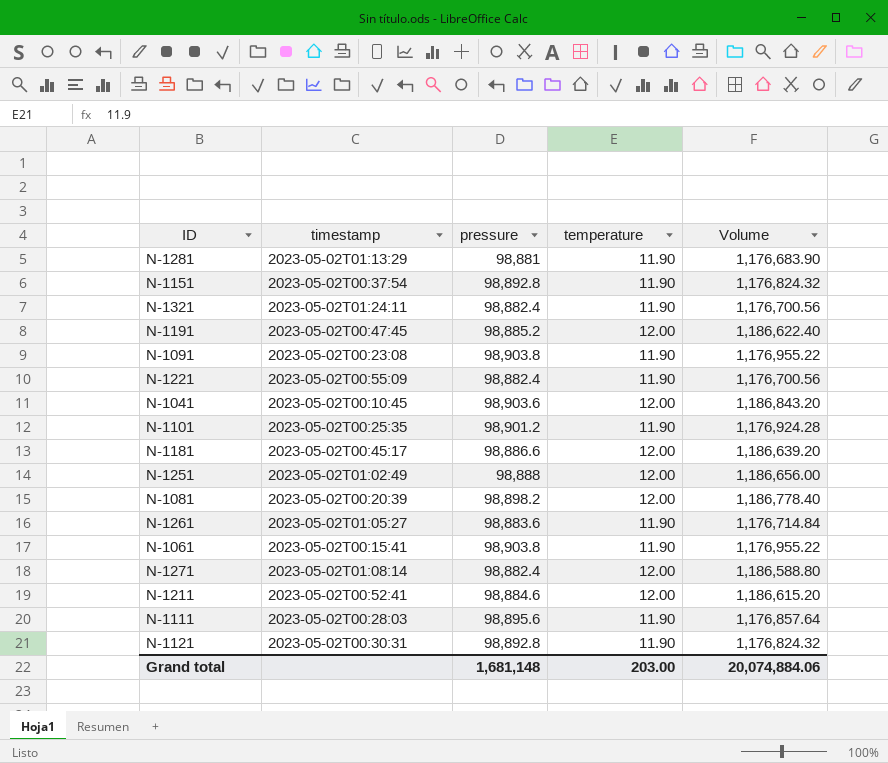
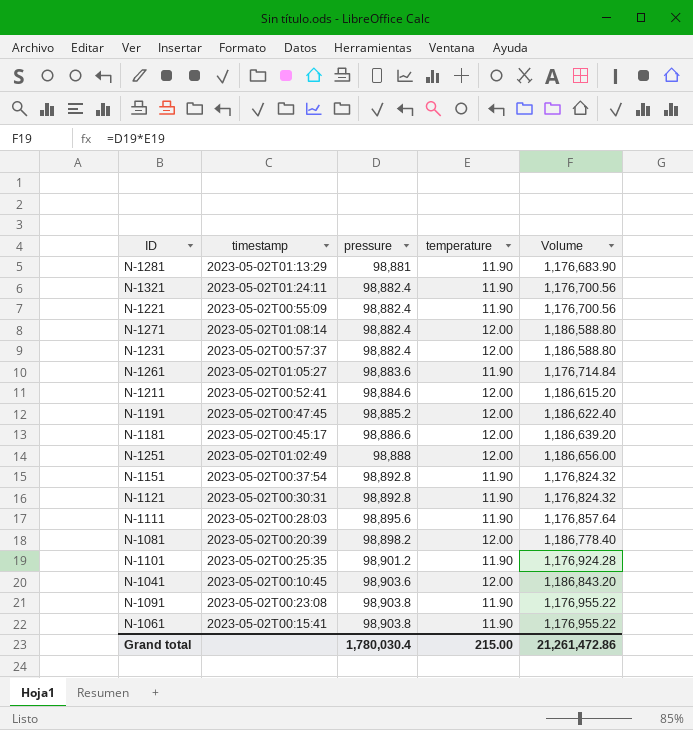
row order: none -> pressure ascending
row N-1231: none -> 2023-05-02T00:57:37 | 98,882.4 | 12.00 | 1,186,588.80
Grand total | pressure: 1,681,148 -> 1,780,030.4
Grand total | temperature: 203.00 -> 215.00
Grand total | Volume: 20,074,884.06 -> 21,261,472.86

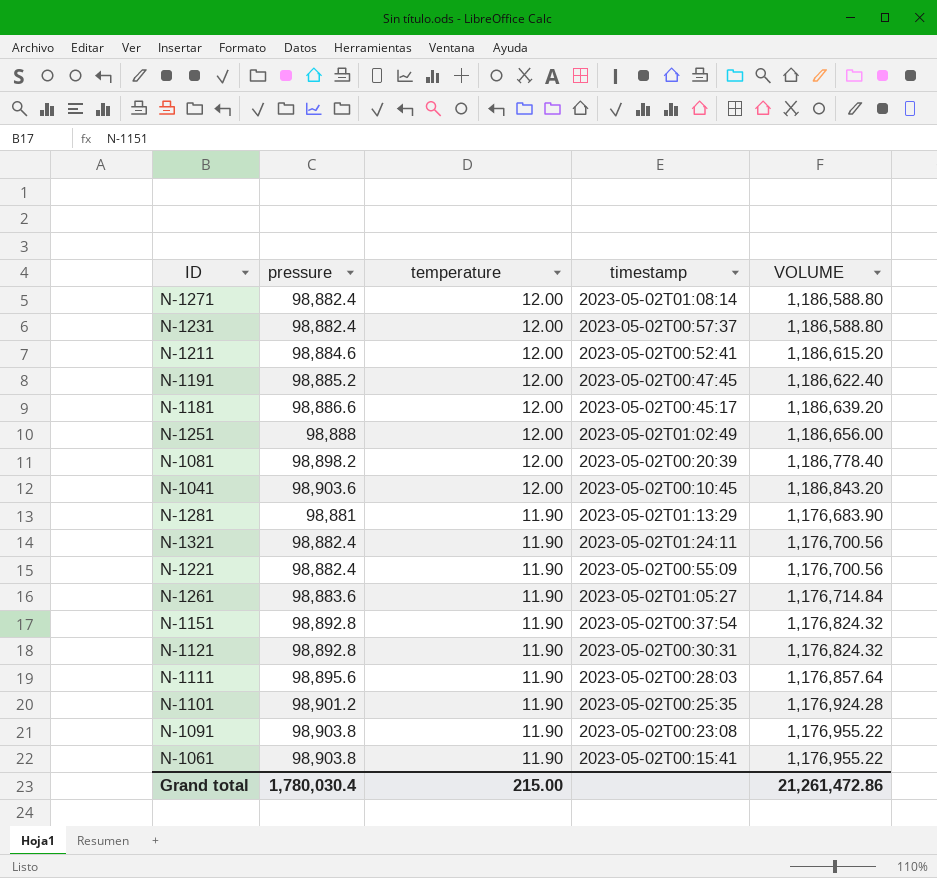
row order: pressure ascending -> temperature descending
column timestamp | position: 2 -> 4
column name: Volume -> VOLUME

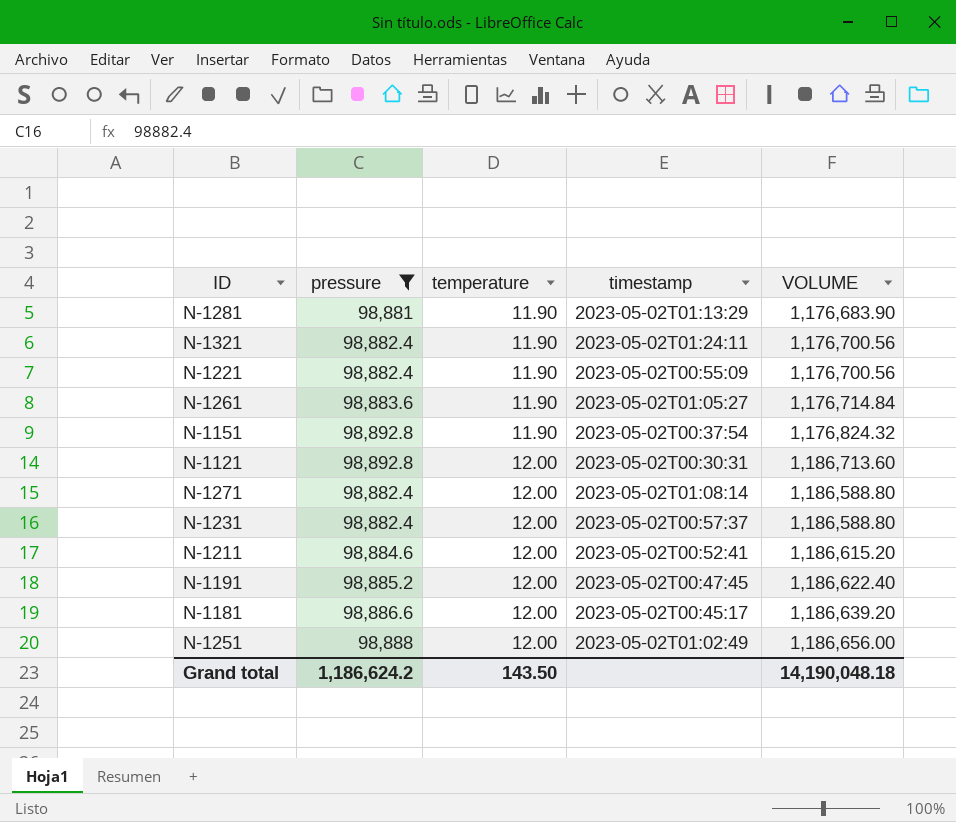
filter: none -> pressure <= 98,892.8
row order: temperature descending -> temperature ascending
N-1121 | temperature: 11.90 -> 12.00
N-1121 | VOLUME: 1,176,824.32 -> 1,186,713.60
Grand total | pressure: 1,780,030.4 -> 1,186,624.2
Grand total | temperature: 215.00 -> 143.50
Grand total | VOLUME: 21,261,472.86 -> 14,190,048.18

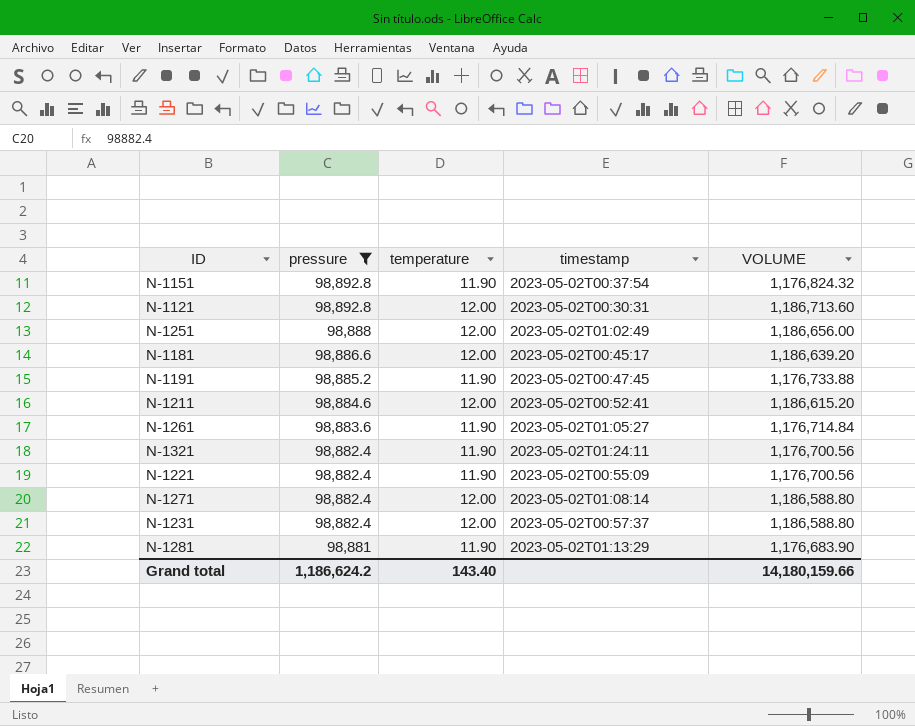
row order: temperature ascending -> pressure descending
N-1191 | temperature: 12.00 -> 11.90
N-1191 | VOLUME: 1,186,622.40 -> 1,176,733.88
Grand total | temperature: 143.50 -> 143.40
Grand total | VOLUME: 14,190,048.18 -> 14,180,159.66

